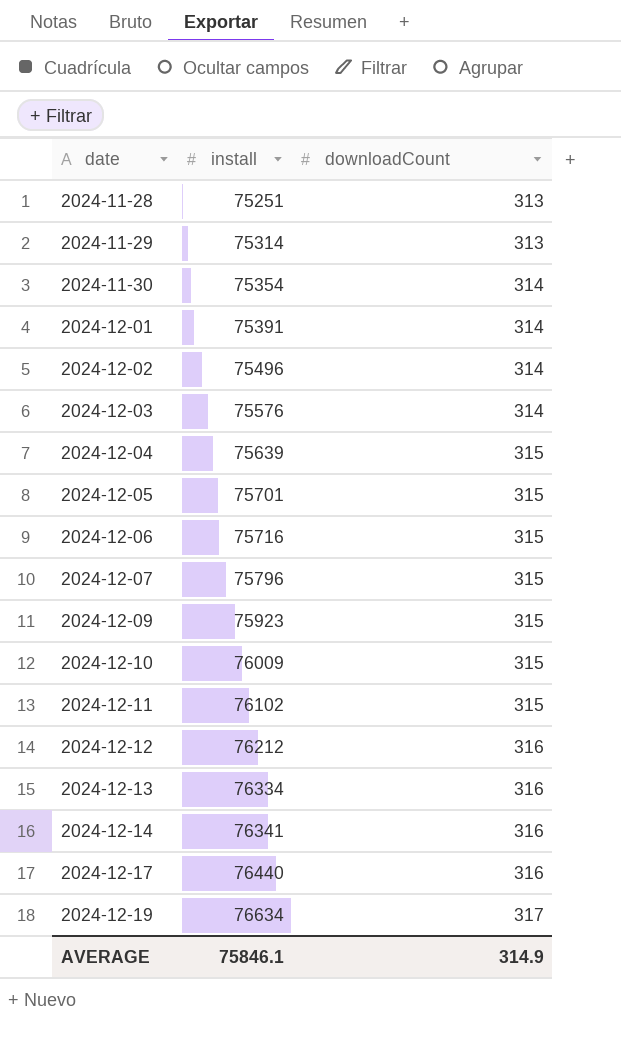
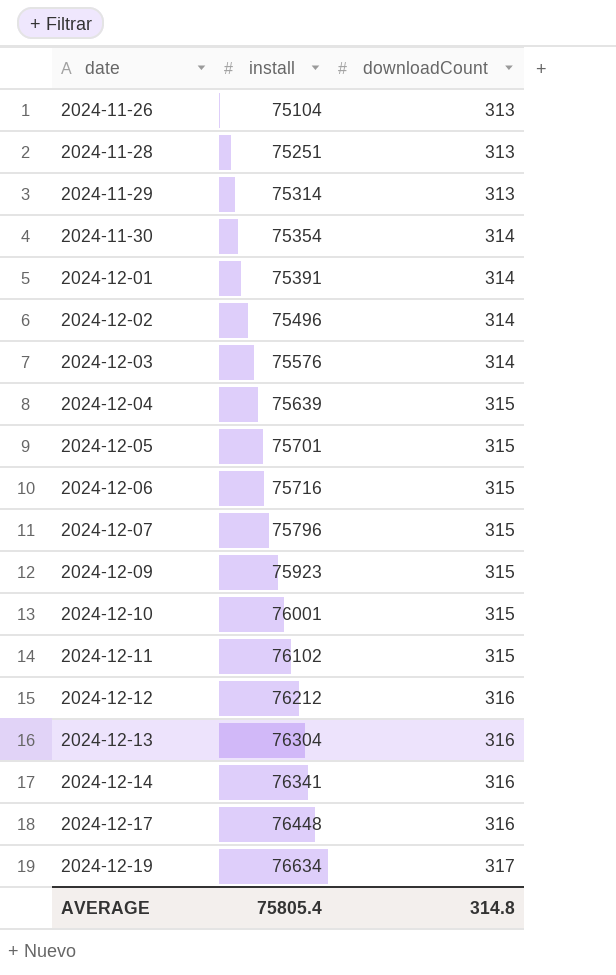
row 2024-11-26: none -> 75104 | 313
2024-12-10 | install: 76009 -> 76001
2024-12-13 | install: 76334 -> 76304
2024-12-17 | install: 76440 -> 76448
AVERAGE | install: 75846.1 -> 75805.4
AVERAGE | downloadCount: 314.9 -> 314.8

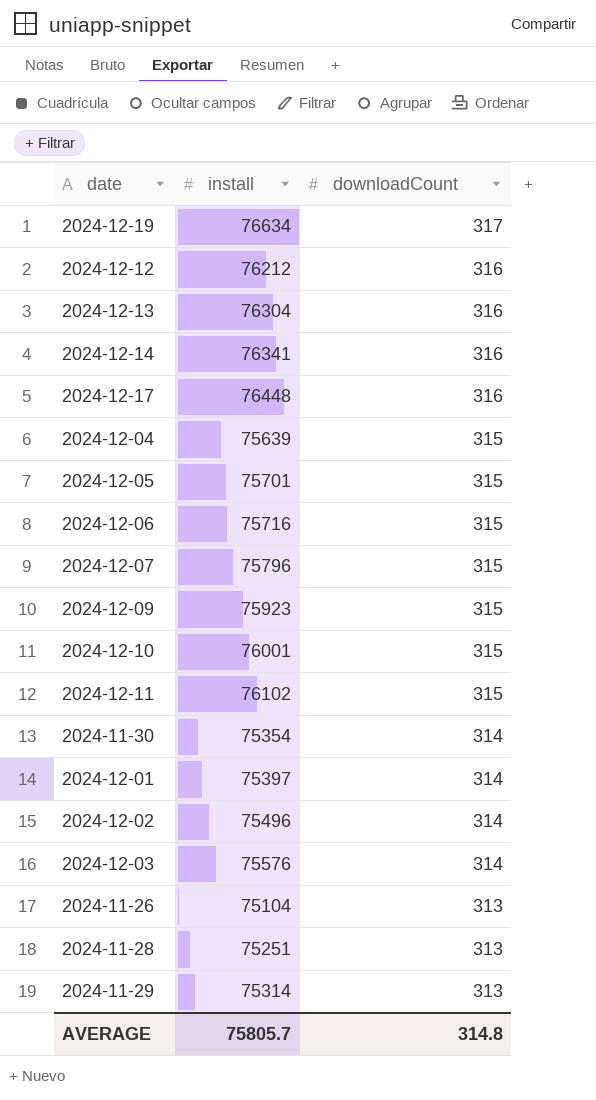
row order: date ascending -> downloadCount descending
2024-12-01 | install: 75391 -> 75397
AVERAGE | install: 75805.4 -> 75805.7

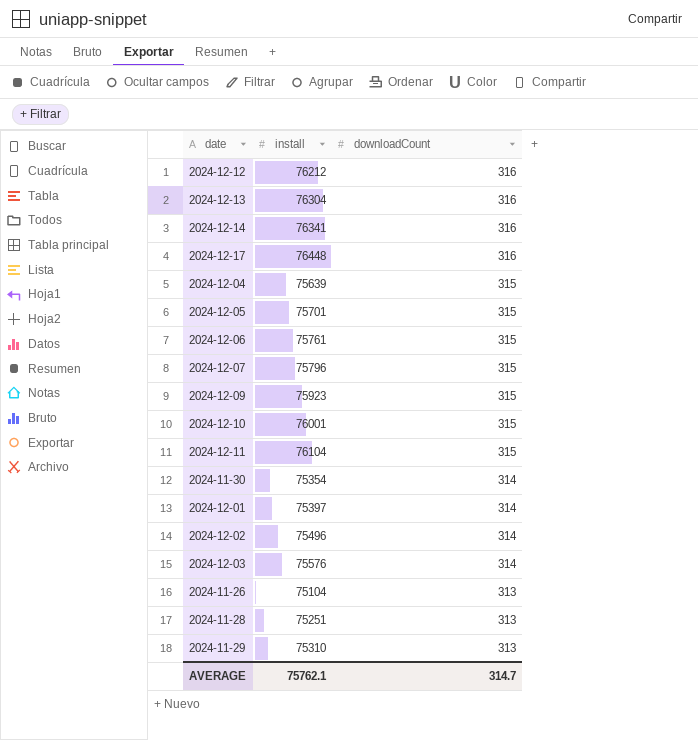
row 2024-12-19: 76634 | 317 -> none
2024-12-06 | install: 75716 -> 75761
2024-12-11 | install: 76102 -> 76104
2024-11-29 | install: 75314 -> 75310
AVERAGE | install: 75805.7 -> 75762.1
AVERAGE | downloadCount: 314.8 -> 314.7

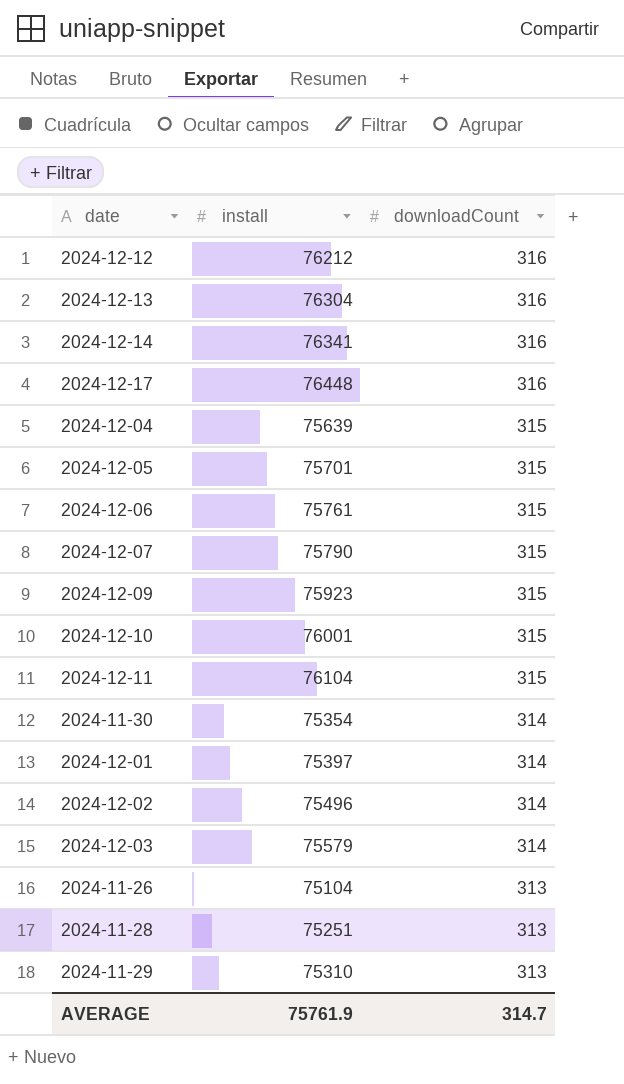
2024-12-07 | install: 75796 -> 75790
2024-12-03 | install: 75576 -> 75579
AVERAGE | install: 75762.1 -> 75761.9

